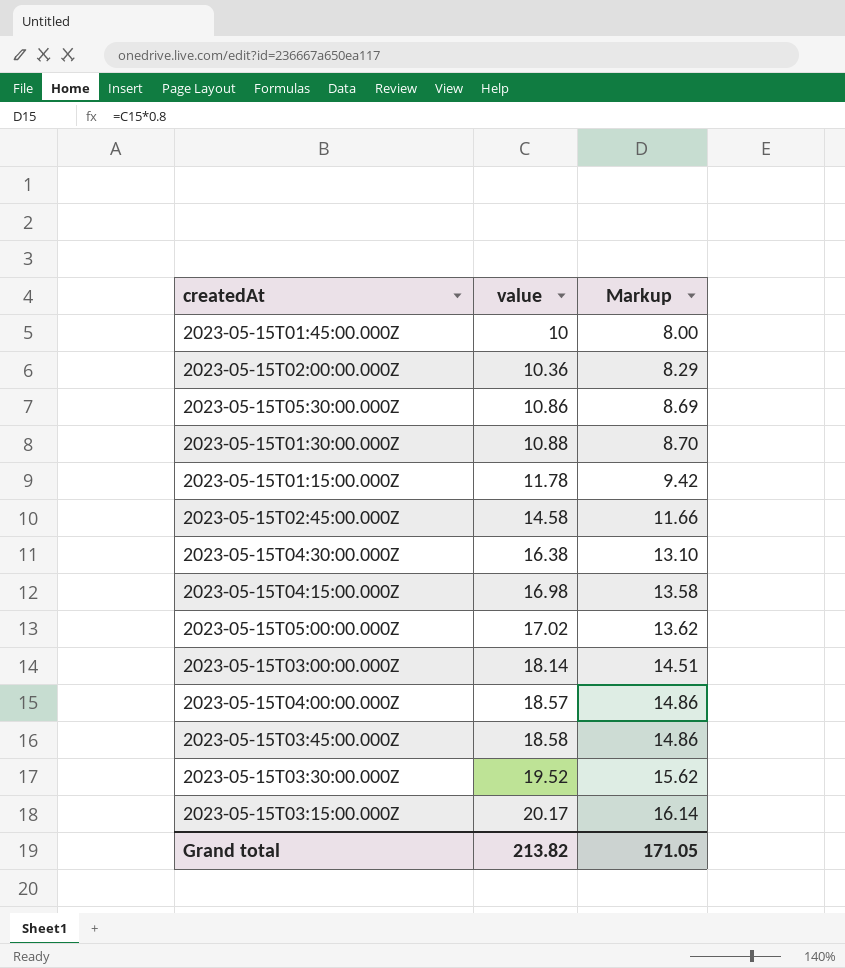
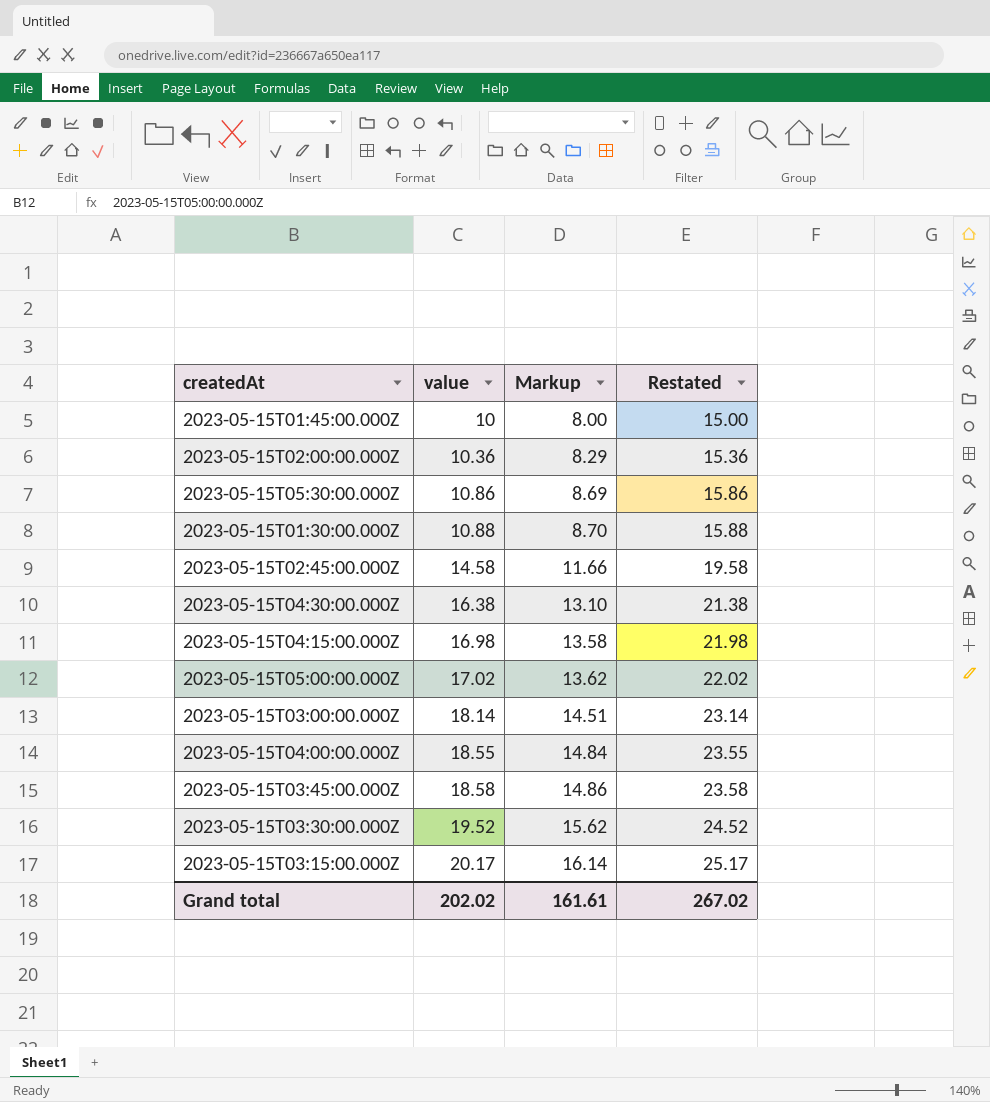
column Restated | formula: none -> [value] + 5
row 2023-05-15T01:15:00.000Z: 11.78 | 9.42 -> none
2023-05-15T04:00:00.000Z | value: 18.57 -> 18.55
2023-05-15T04:00:00.000Z | Markup: 14.86 -> 14.84
Grand total | value: 213.82 -> 202.02
Grand total | Markup: 171.05 -> 161.61

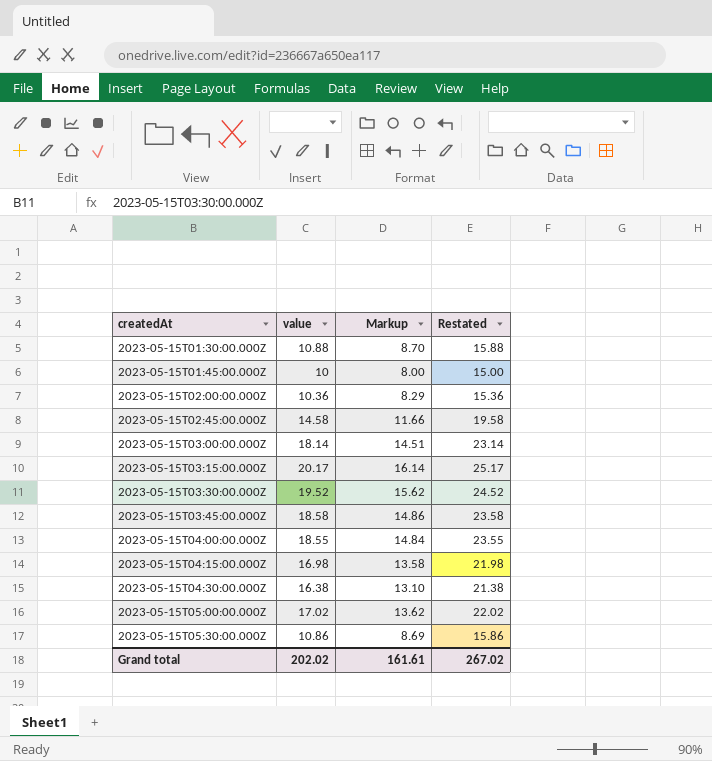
row order: value ascending -> createdAt ascending

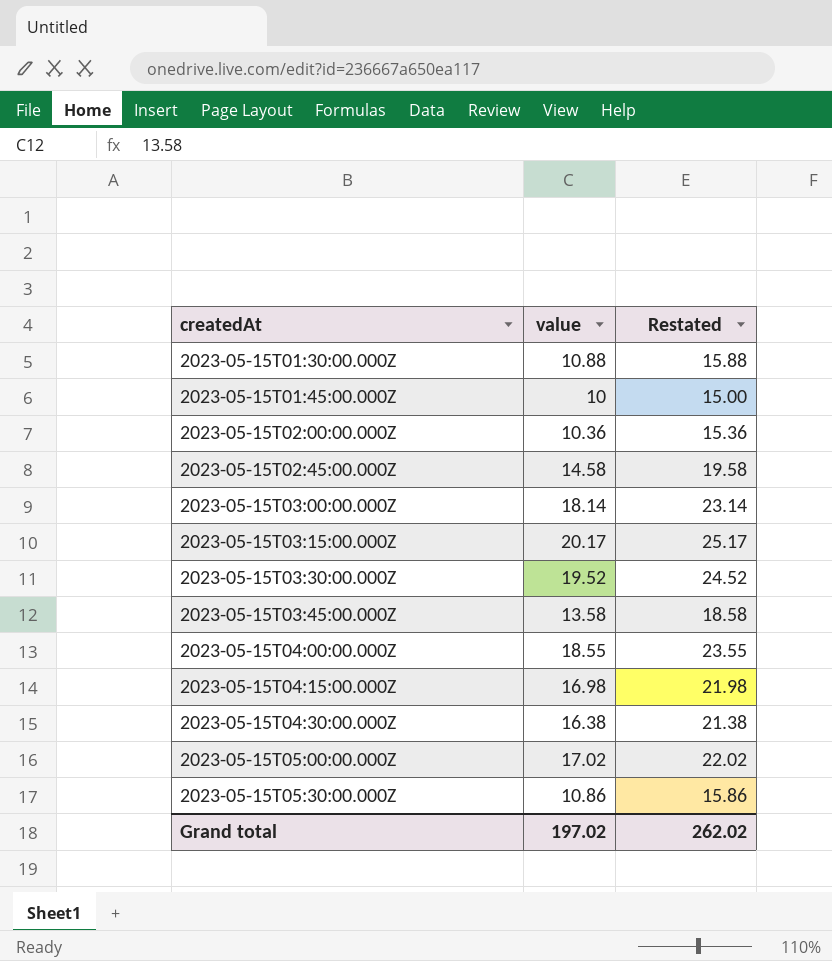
column Markup | formula: [value] * 0.8 -> none
2023-05-15T03:45:00.000Z | value: 18.58 -> 13.58
2023-05-15T03:45:00.000Z | Restated: 23.58 -> 18.58
Grand total | value: 202.02 -> 197.02
Grand total | Restated: 267.02 -> 262.02

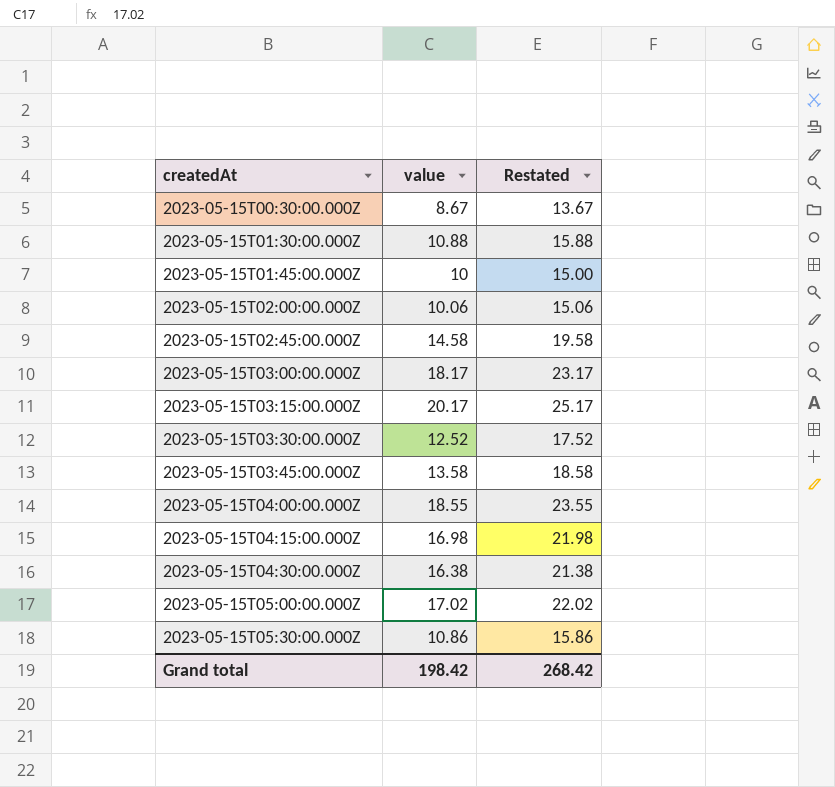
row 2023-05-15T00:30:00.000Z: none -> 8.67 | 13.67
2023-05-15T02:00:00.000Z | value: 10.36 -> 10.06
2023-05-15T02:00:00.000Z | Restated: 15.36 -> 15.06
2023-05-15T03:00:00.000Z | value: 18.14 -> 18.17
2023-05-15T03:00:00.000Z | Restated: 23.14 -> 23.17
2023-05-15T03:30:00.000Z | value: 19.52 -> 12.52
2023-05-15T03:30:00.000Z | Restated: 24.52 -> 17.52
Grand total | value: 197.02 -> 198.42
Grand total | Restated: 262.02 -> 268.42

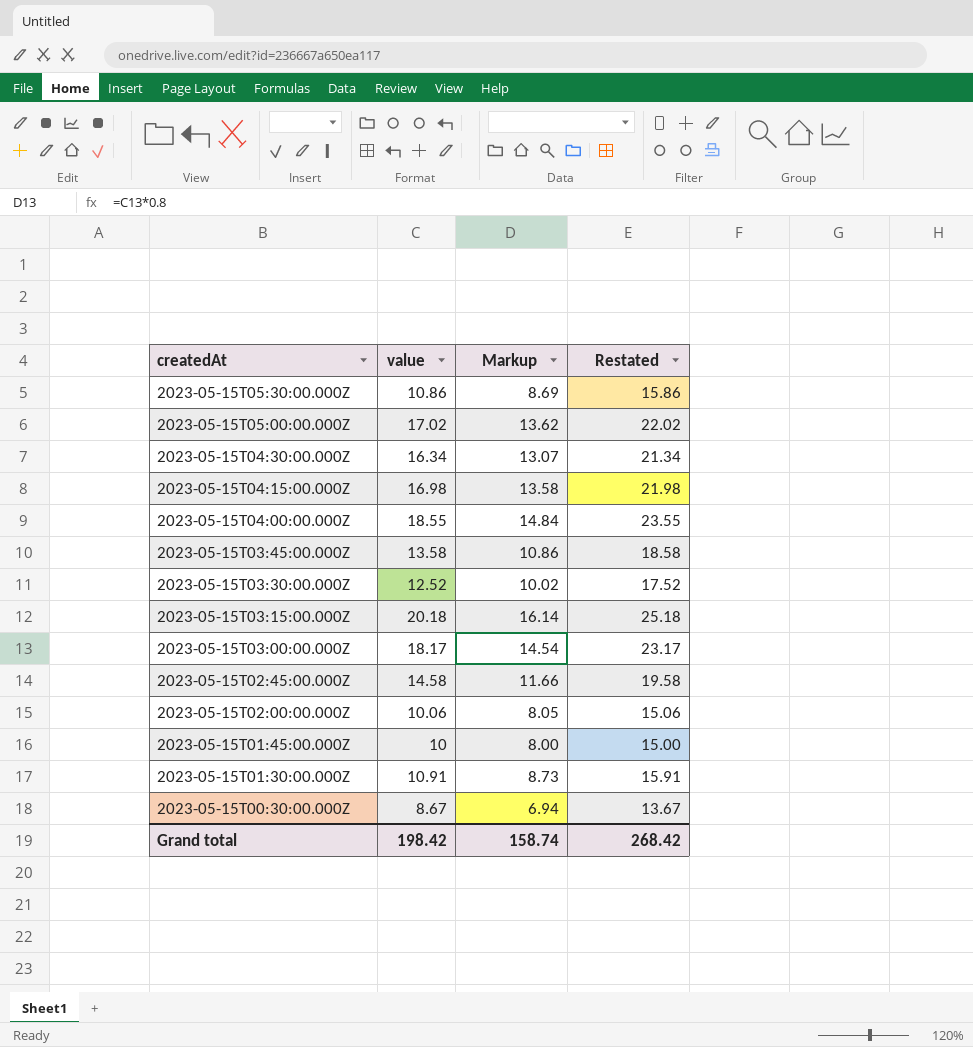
row order: createdAt ascending -> createdAt descending
column Markup | formula: none -> [value] * 0.8
2023-05-15T04:30:00.000Z | value: 16.38 -> 16.34
2023-05-15T04:30:00.000Z | Restated: 21.38 -> 21.34
2023-05-15T03:15:00.000Z | value: 20.17 -> 20.18
2023-05-15T03:15:00.000Z | Restated: 25.17 -> 25.18
2023-05-15T01:30:00.000Z | value: 10.88 -> 10.91
2023-05-15T01:30:00.000Z | Restated: 15.88 -> 15.91

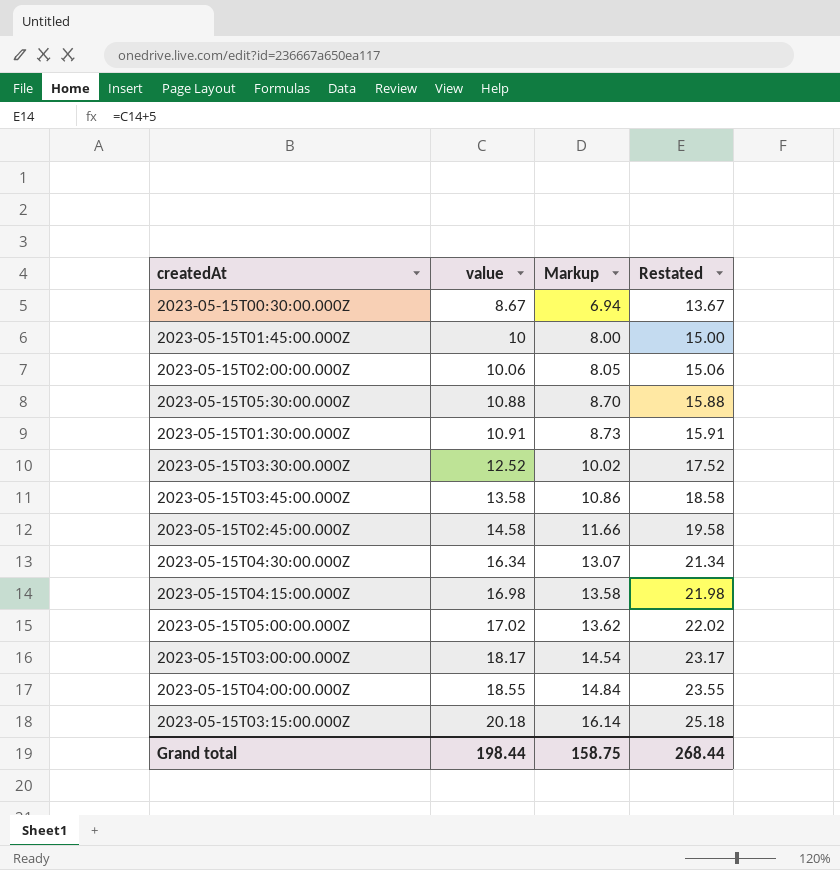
row order: createdAt descending -> value ascending
2023-05-15T05:30:00.000Z | value: 10.86 -> 10.88
2023-05-15T05:30:00.000Z | Markup: 8.69 -> 8.70
2023-05-15T05:30:00.000Z | Restated: 15.86 -> 15.88
Grand total | value: 198.42 -> 198.44
Grand total | Markup: 158.74 -> 158.75
Grand total | Restated: 268.42 -> 268.44

